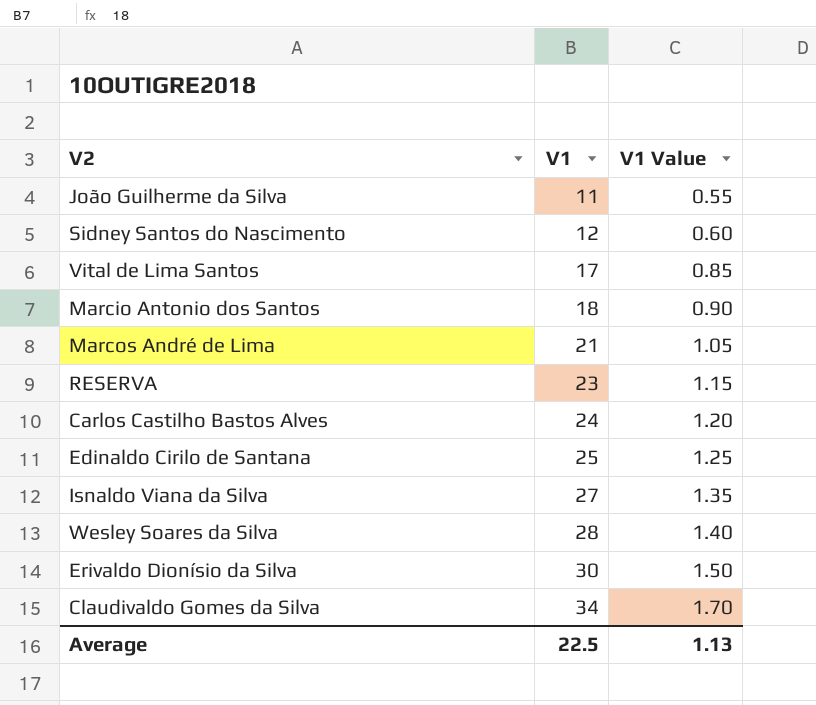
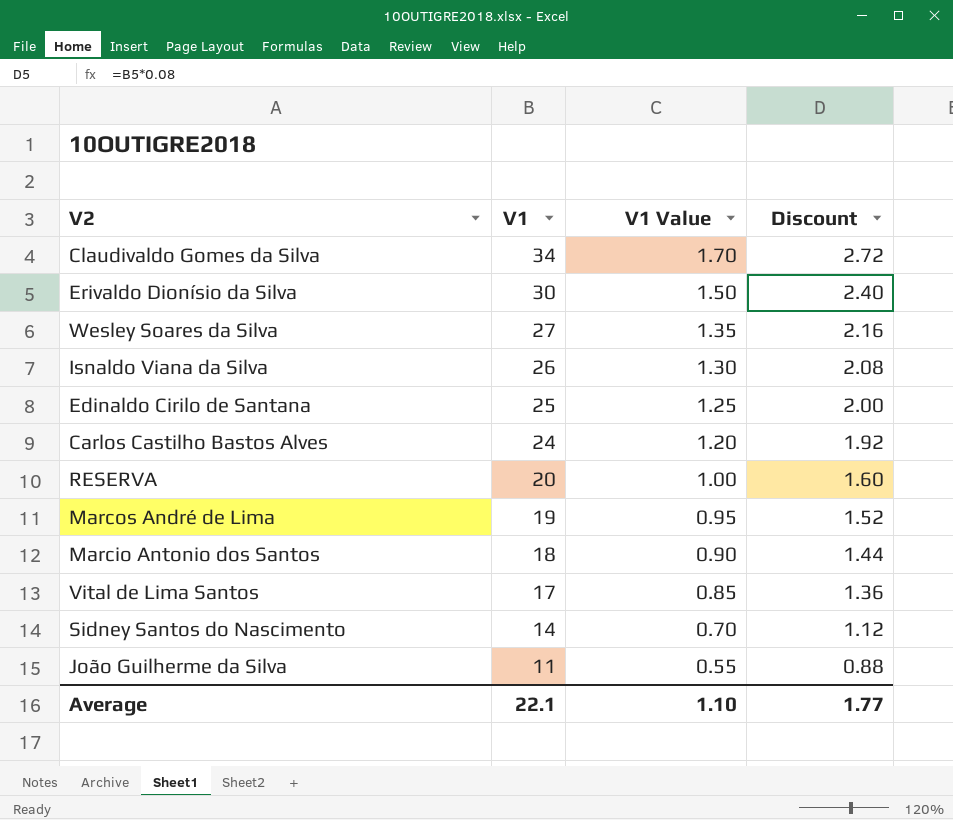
row order: V1 ascending -> V1 descending
column Discount | formula: none -> [V1] * 0.08
Wesley Soares da Silva | V1: 28 -> 27
Wesley Soares da Silva | V1 Value: 1.40 -> 1.35
Isnaldo Viana da Silva | V1: 27 -> 26
Isnaldo Viana da Silva | V1 Value: 1.35 -> 1.30
RESERVA | V1: 23 -> 20
RESERVA | V1 Value: 1.15 -> 1.00
Marcos André de Lima | V1: 21 -> 19
Marcos André de Lima | V1 Value: 1.05 -> 0.95
Sidney Santos do Nascimento | V1: 12 -> 14
Sidney Santos do Nascimento | V1 Value: 0.60 -> 0.70
Average | V1: 22.5 -> 22.1
Average | V1 Value: 1.13 -> 1.10

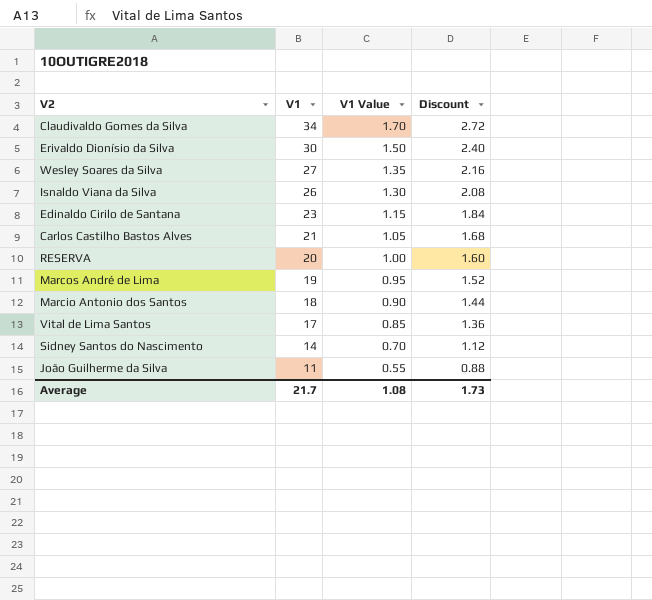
Edinaldo Cirilo de Santana | V1: 25 -> 23
Edinaldo Cirilo de Santana | V1 Value: 1.25 -> 1.15
Edinaldo Cirilo de Santana | Discount: 2.00 -> 1.84
Carlos Castilho Bastos Alves | V1: 24 -> 21
Carlos Castilho Bastos Alves | V1 Value: 1.20 -> 1.05
Carlos Castilho Bastos Alves | Discount: 1.92 -> 1.68
Average | V1: 22.1 -> 21.7
Average | V1 Value: 1.10 -> 1.08
Average | Discount: 1.77 -> 1.73

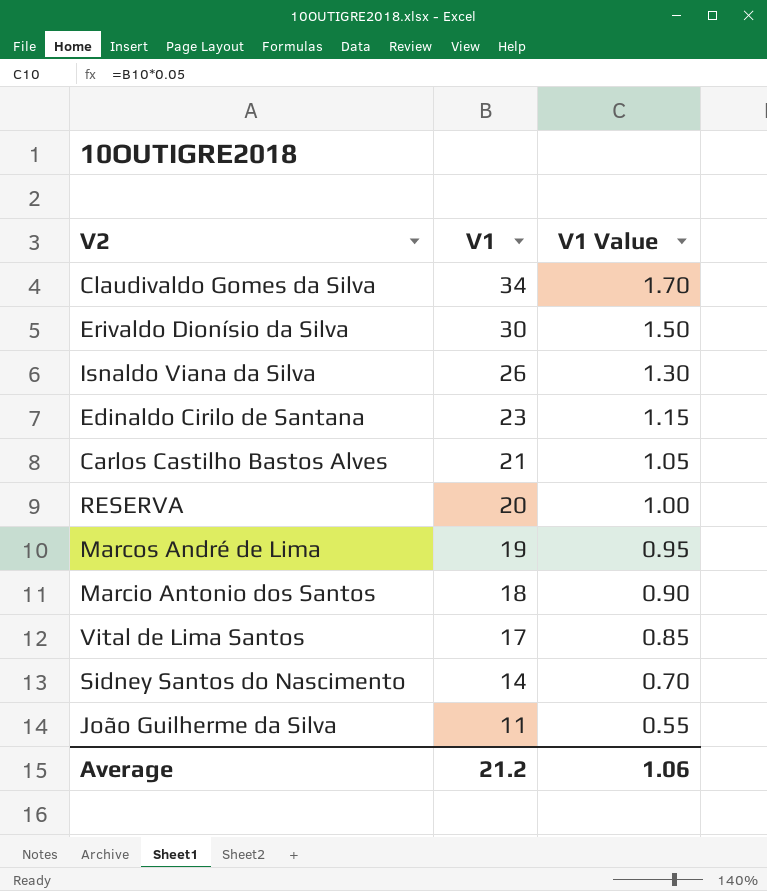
column Discount | formula: [V1] * 0.08 -> none
row Wesley Soares da Silva: 27 | 1.35 | 2.16 -> none
Average | V1: 21.7 -> 21.2
Average | V1 Value: 1.08 -> 1.06

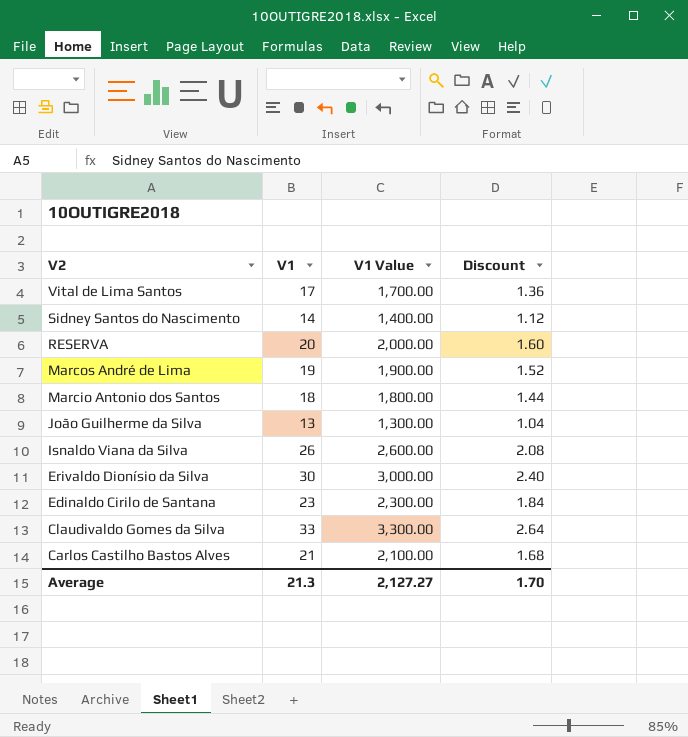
row order: V1 descending -> V2 descending
column V1 Value | formula: [V1] * 0.05 -> [V1] * 100
column Discount | formula: none -> [V1] * 0.08
João Guilherme da Silva | V1: 11 -> 13
Claudivaldo Gomes da Silva | V1: 34 -> 33
Average | V1: 21.2 -> 21.3
Average | V1 Value: 1.06 -> 2,127.27

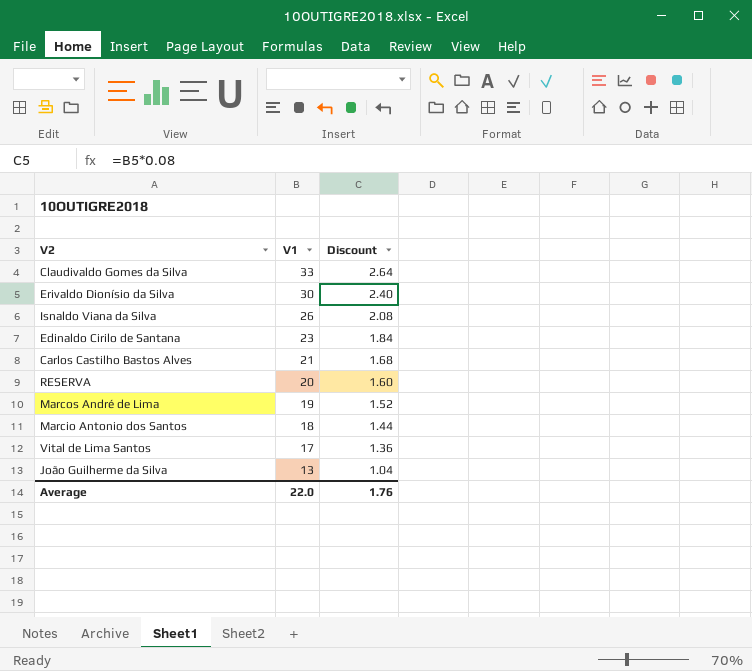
row order: V2 descending -> V1 descending
column V1 Value | formula: [V1] * 100 -> none
row Sidney Santos do Nascimento: 14 | 1,400.00 | 1.12 -> none
Average | V1: 21.3 -> 22.0
Average | Discount: 1.70 -> 1.76

